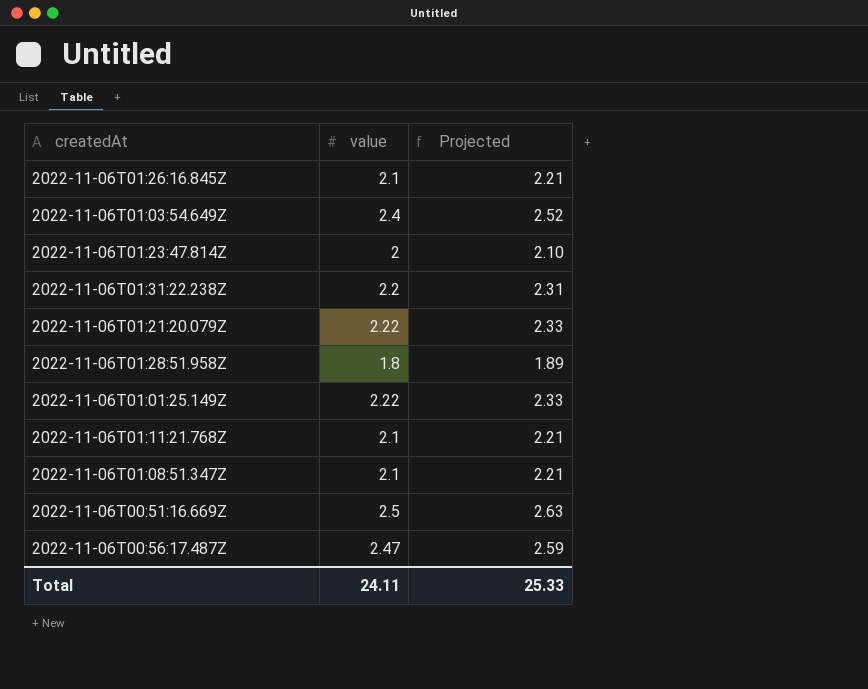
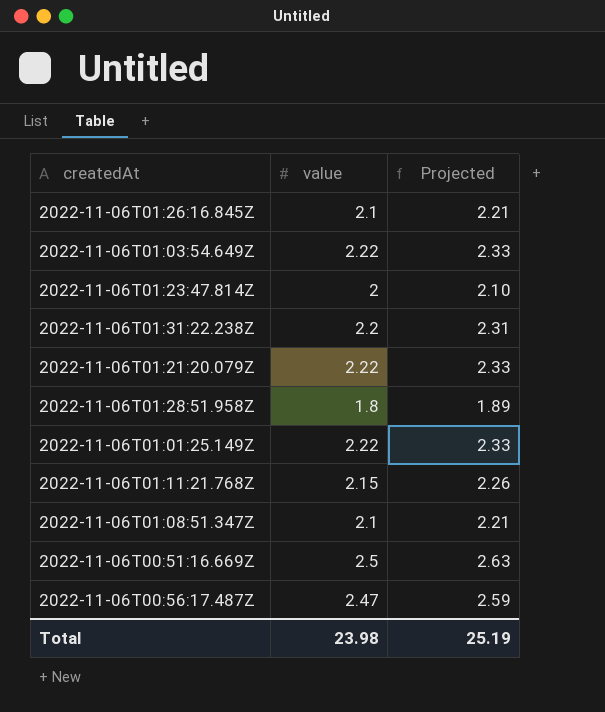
2022-11-06T01:03:54.649Z | value: 2.4 -> 2.22
2022-11-06T01:03:54.649Z | Projected: 2.52 -> 2.33
2022-11-06T01:11:21.768Z | value: 2.1 -> 2.15
2022-11-06T01:11:21.768Z | Projected: 2.21 -> 2.26
Total | value: 24.11 -> 23.98
Total | Projected: 25.33 -> 25.19

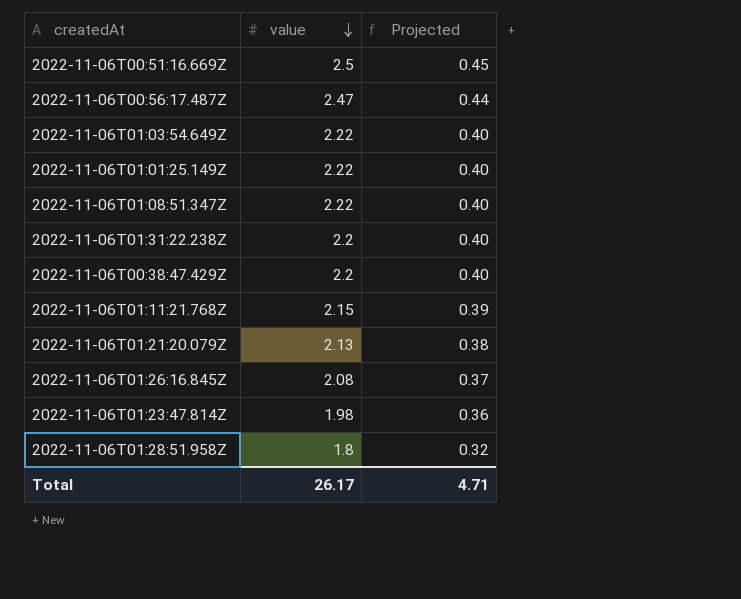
row order: none -> value descending
column Projected | formula: [value] * 1.05 -> [value] * 0.18
2022-11-06T01:08:51.347Z | value: 2.1 -> 2.22
row 2022-11-06T00:38:47.429Z: none -> 2.2 | 0.40
2022-11-06T01:21:20.079Z | value: 2.22 -> 2.13
2022-11-06T01:26:16.845Z | value: 2.1 -> 2.08
2022-11-06T01:23:47.814Z | value: 2 -> 1.98
Total | value: 23.98 -> 26.17
Total | Projected: 25.19 -> 4.71

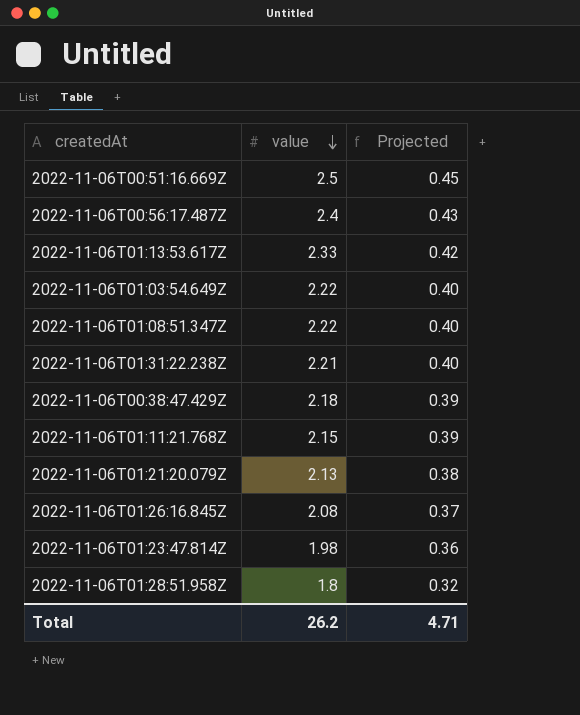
row 2022-11-06T01:01:25.149Z: 2.22 | 0.40 -> none
2022-11-06T00:56:17.487Z | value: 2.47 -> 2.4
2022-11-06T00:56:17.487Z | Projected: 0.44 -> 0.43
row 2022-11-06T01:13:53.617Z: none -> 2.33 | 0.42
2022-11-06T01:31:22.238Z | value: 2.2 -> 2.21
2022-11-06T00:38:47.429Z | value: 2.2 -> 2.18
2022-11-06T00:38:47.429Z | Projected: 0.40 -> 0.39
Total | value: 26.17 -> 26.2

